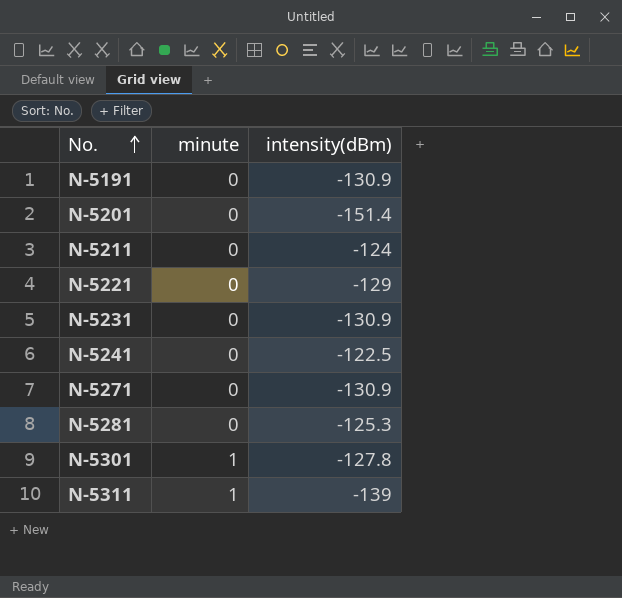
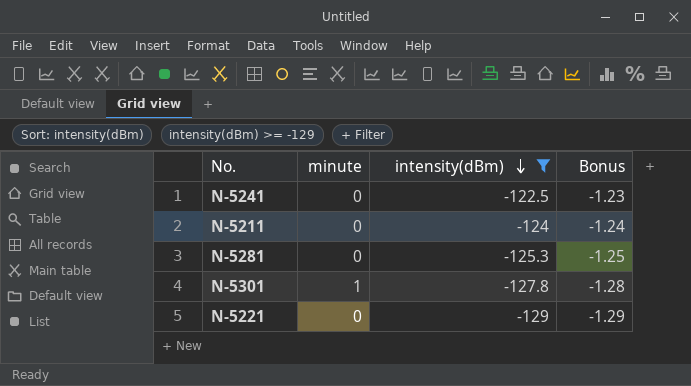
filter: none -> intensity(dBm) >= -129
row order: No. ascending -> intensity(dBm) descending
column Bonus | formula: none -> [intensity(dBm)] * 0.01

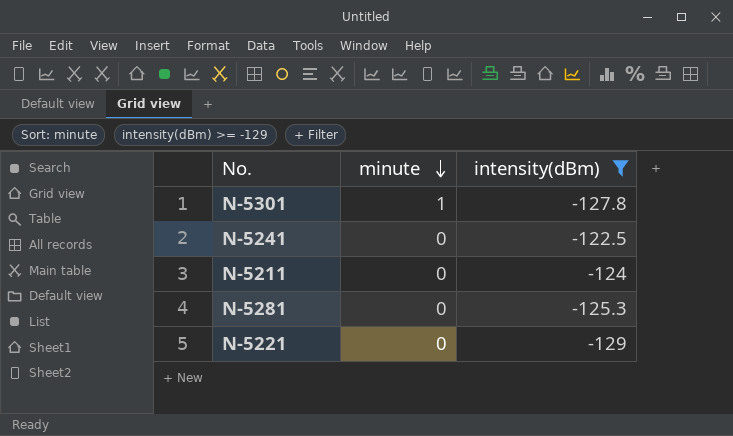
row order: intensity(dBm) descending -> minute descending
column Bonus | formula: [intensity(dBm)] * 0.01 -> none

